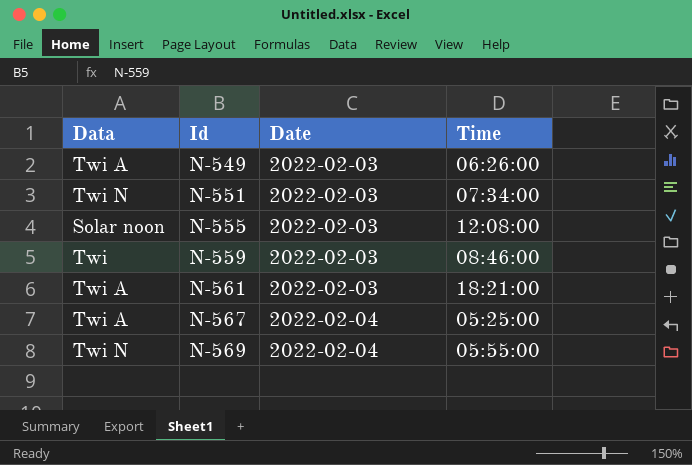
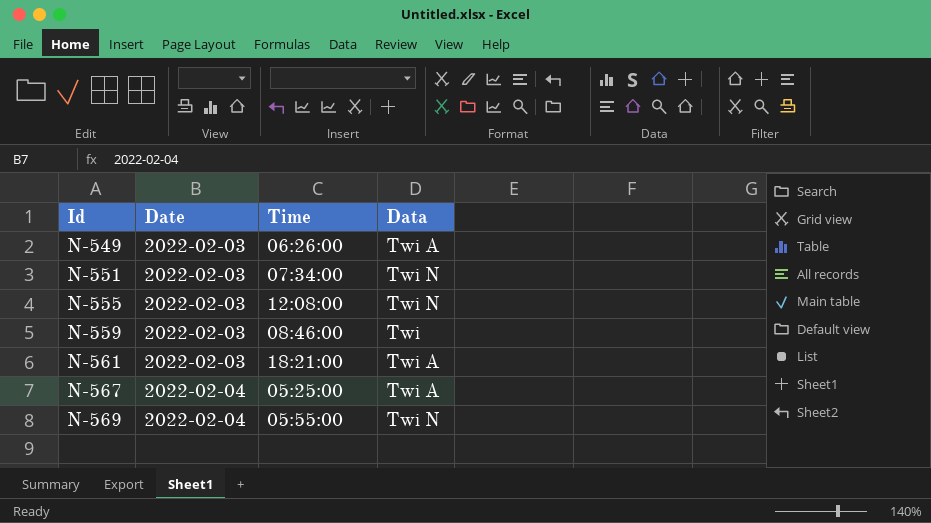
column Data | position: 1 -> 4
N-555 | Data: Solar noon -> Twi N

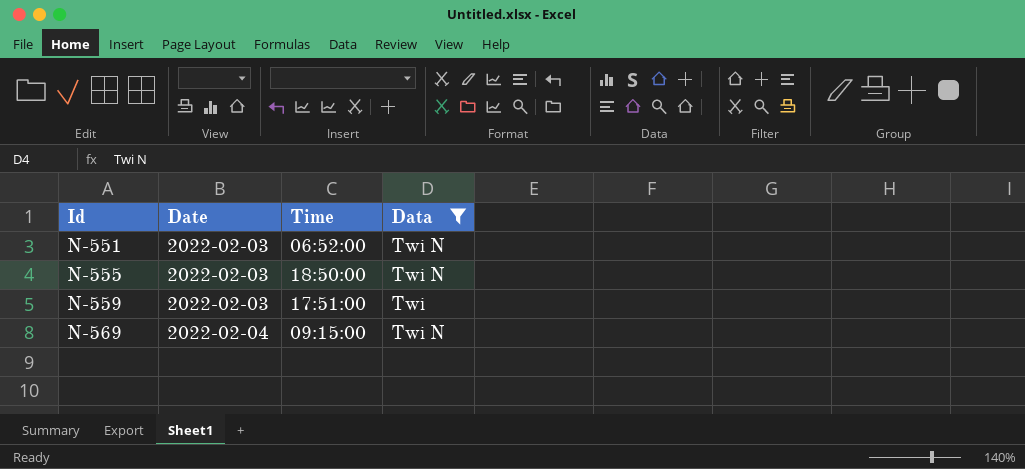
filter: none -> Data != Twi A
N-551 | Time: 07:34:00 -> 06:52:00
N-555 | Time: 12:08:00 -> 18:50:00
N-559 | Time: 08:46:00 -> 17:51:00
N-569 | Time: 05:55:00 -> 09:15:00

